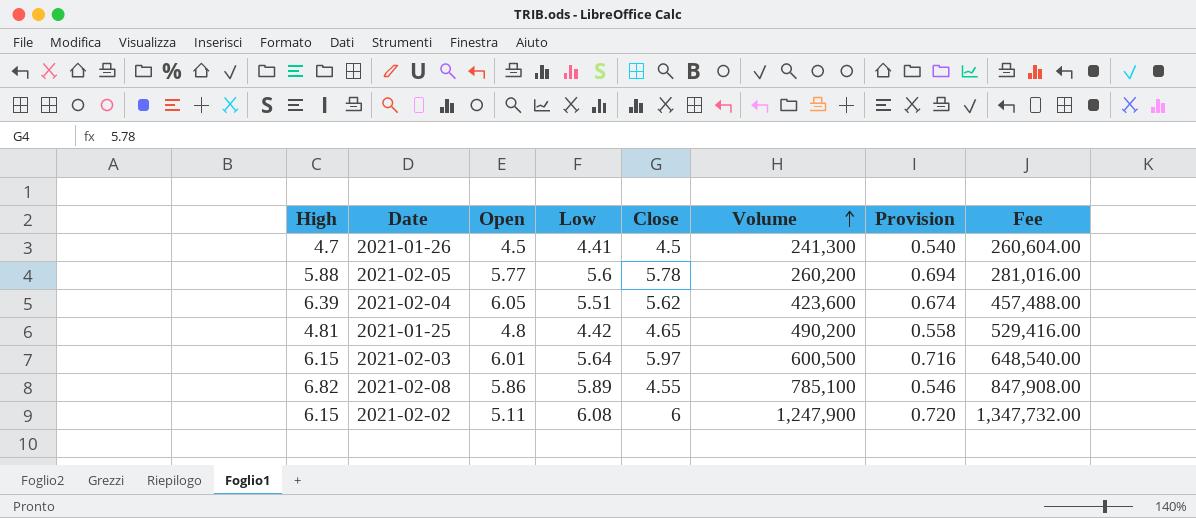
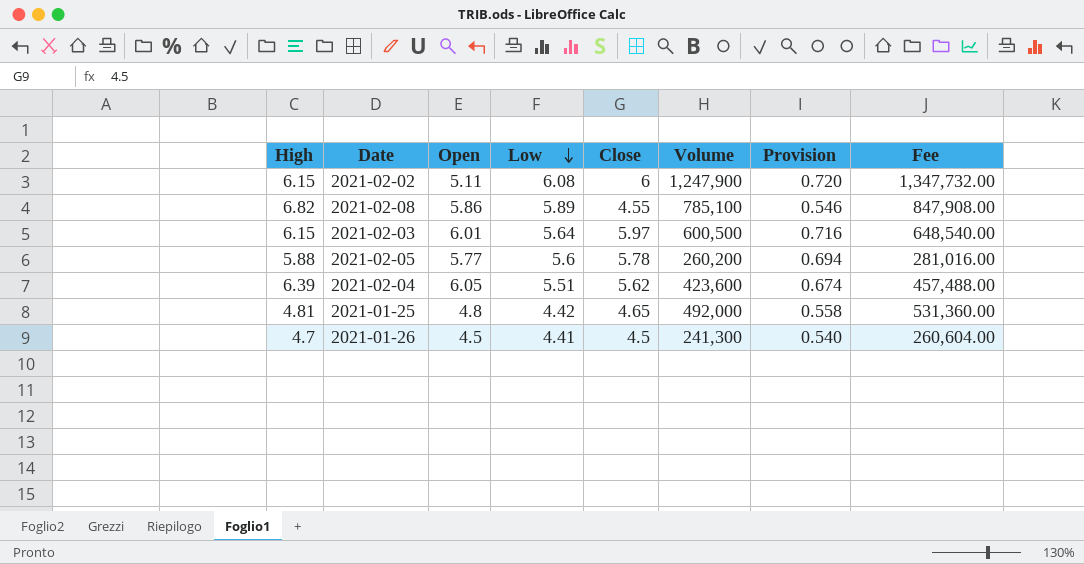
row order: Volume ascending -> Low descending
2021-01-25 | Volume: 490,200 -> 492,000
2021-01-25 | Fee: 529,416.00 -> 531,360.00

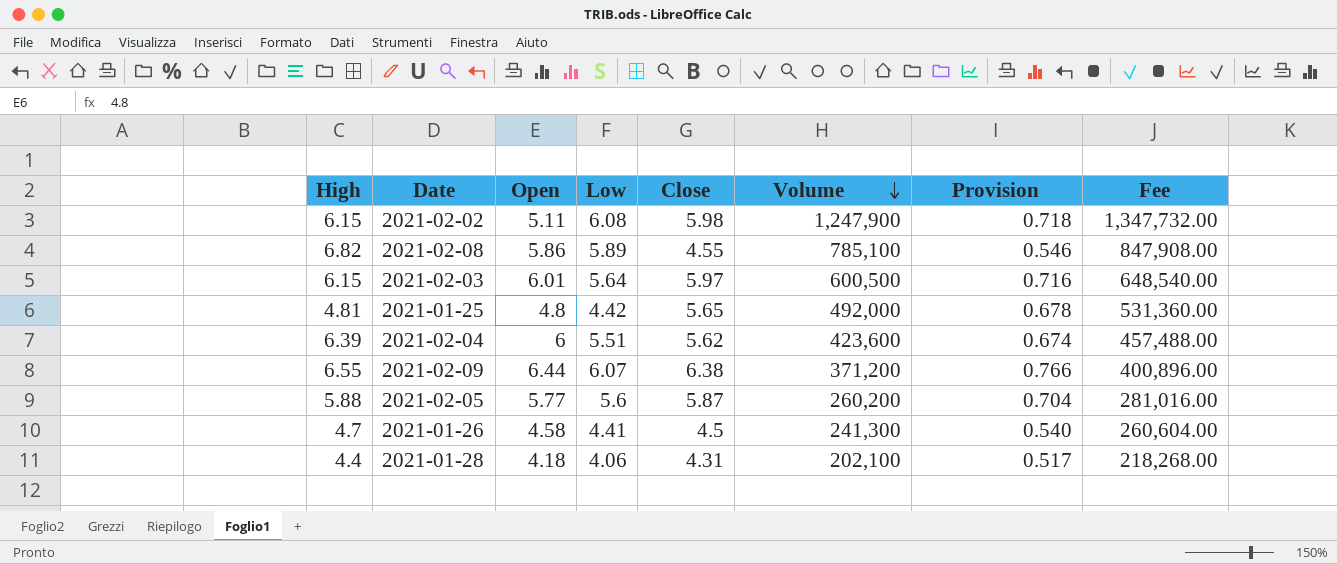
row order: Low descending -> Volume descending
2021-02-02 | Close: 6 -> 5.98
2021-02-02 | Provision: 0.720 -> 0.718
2021-01-25 | Close: 4.65 -> 5.65
2021-01-25 | Provision: 0.558 -> 0.678
2021-02-04 | Open: 6.05 -> 6
row 2021-02-09: none -> 6.55 | 6.44 | 6.07 | 6.38 | 371,200 | 0.766 | 400,896.00
2021-02-05 | Close: 5.78 -> 5.87
2021-02-05 | Provision: 0.694 -> 0.704
2021-01-26 | Open: 4.5 -> 4.58
row 2021-01-28: none -> 4.4 | 4.18 | 4.06 | 4.31 | 202,100 | 0.517 | 218,268.00

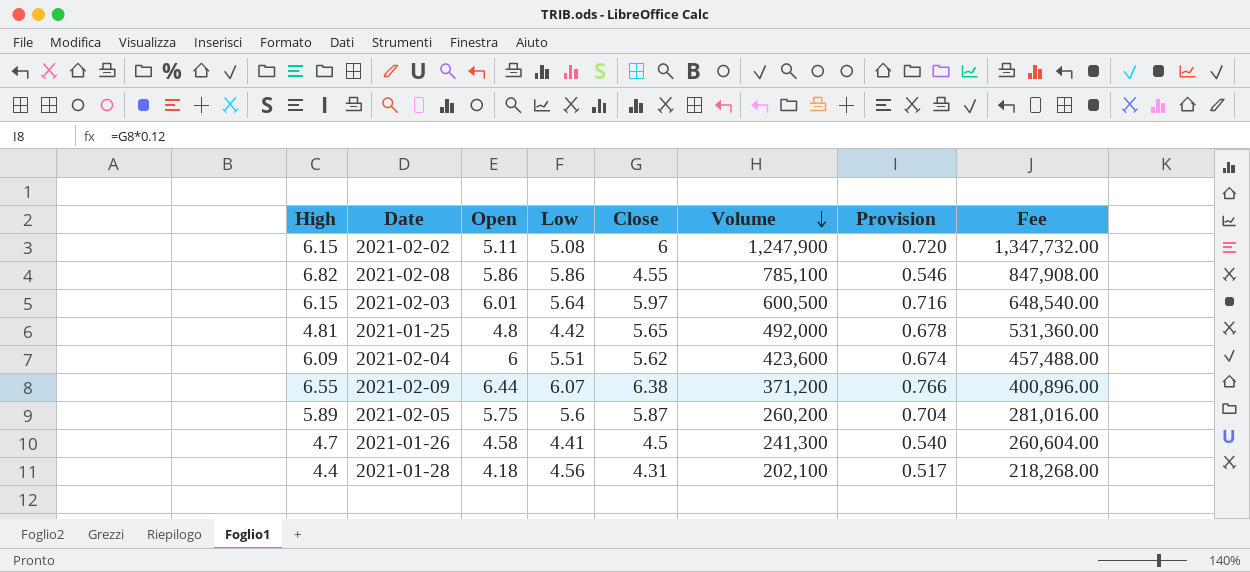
2021-02-02 | Low: 6.08 -> 5.08
2021-02-02 | Close: 5.98 -> 6
2021-02-02 | Provision: 0.718 -> 0.720
2021-02-08 | Low: 5.89 -> 5.86
2021-02-04 | High: 6.39 -> 6.09
2021-02-05 | High: 5.88 -> 5.89
2021-02-05 | Open: 5.77 -> 5.75
2021-01-28 | Low: 4.06 -> 4.56

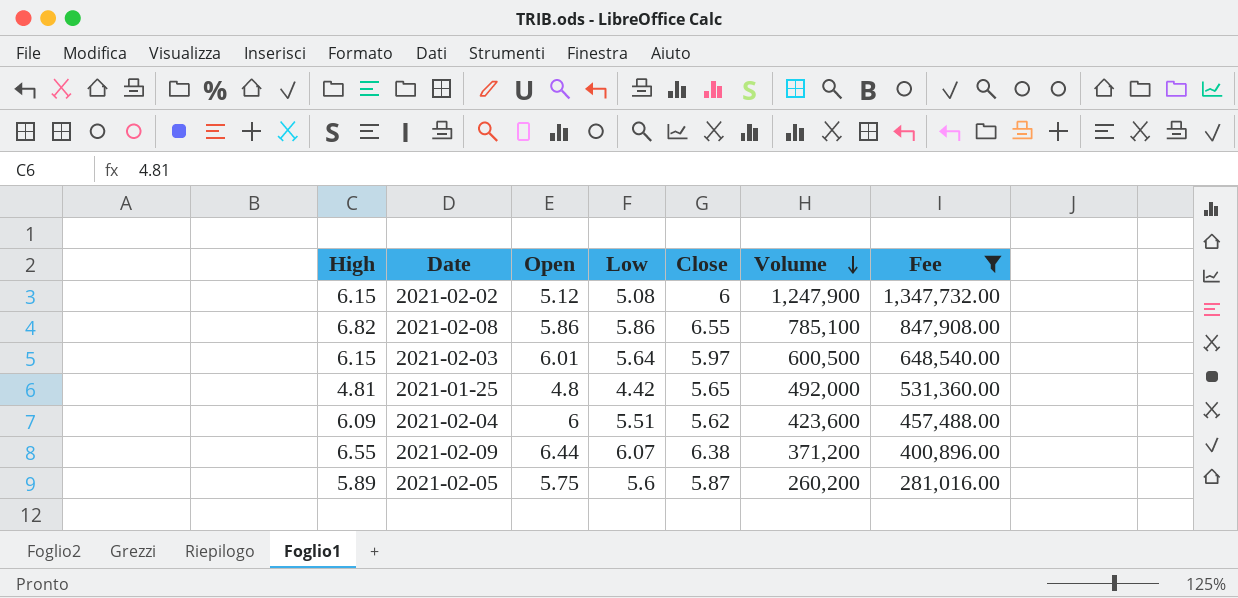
filter: none -> Fee >= 281,016.00
column Provision | formula: [Close] * 0.12 -> none
2021-02-02 | Open: 5.11 -> 5.12
2021-02-08 | Close: 4.55 -> 6.55

